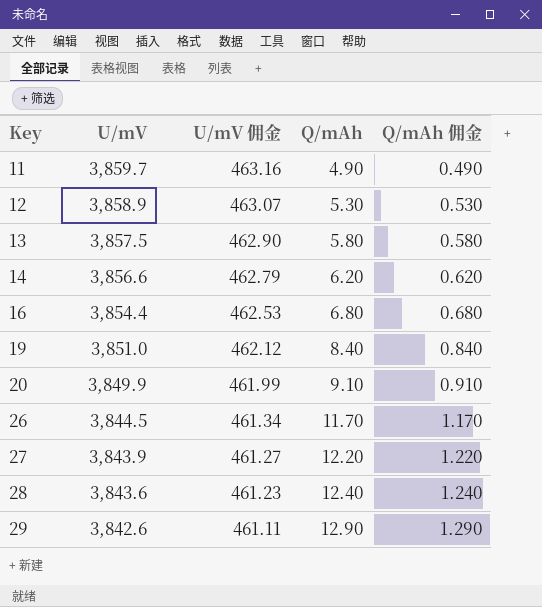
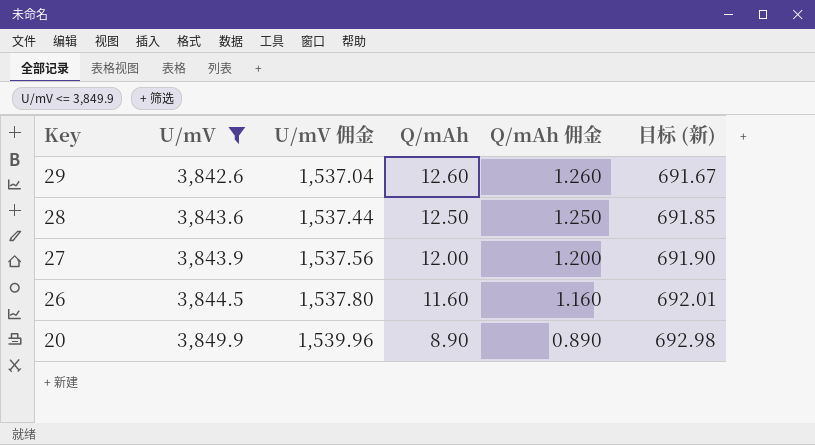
filter: none -> U/mV <= 3,849.9
row order: Key ascending -> Key descending
column U/mV 佣金 | formula: [U/mV] * 0.12 -> [U/mV] * 0.4
column 目标 (新) | formula: none -> [U/mV] * 0.18
29 | Q/mAh: 12.90 -> 12.60
29 | Q/mAh 佣金: 1.290 -> 1.260
28 | Q/mAh: 12.40 -> 12.50
28 | Q/mAh 佣金: 1.240 -> 1.250
27 | Q/mAh: 12.20 -> 12.00
27 | Q/mAh 佣金: 1.220 -> 1.200
26 | Q/mAh: 11.70 -> 11.60
26 | Q/mAh 佣金: 1.170 -> 1.160
20 | Q/mAh: 9.10 -> 8.90
20 | Q/mAh 佣金: 0.910 -> 0.890

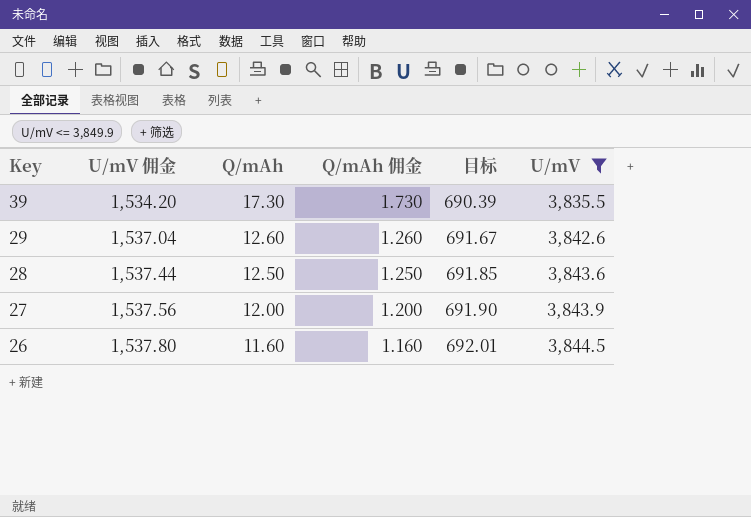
column name: 目标 (新) -> 目标
column U/mV | position: 2 -> 6
row 20: 3,849.9 | 1,539.96 | 8.90 | 0.890 | 692.98 -> none
row 39: none -> 1,534.20 | 17.30 | 1.730 | 690.39 | 3,835.5

